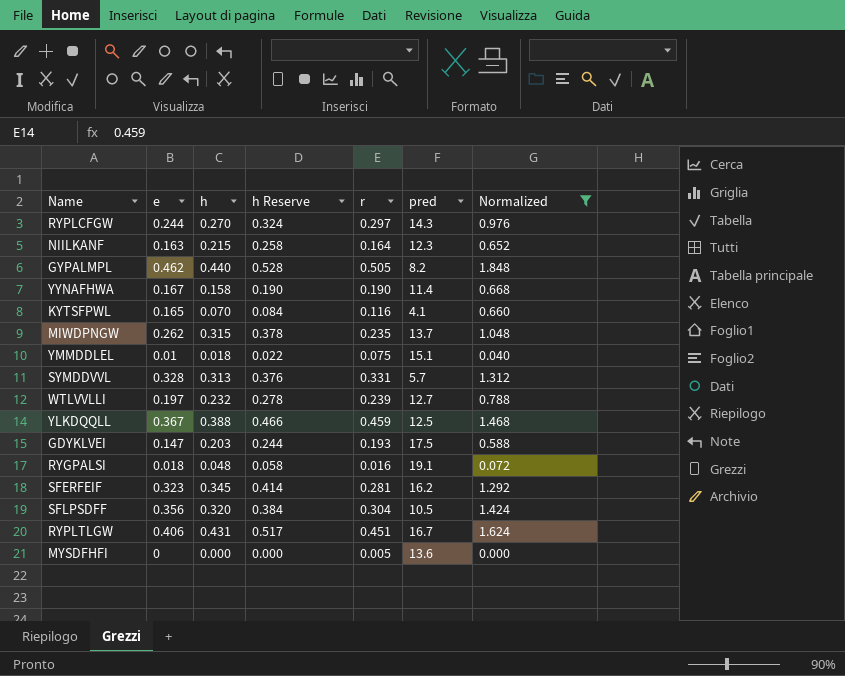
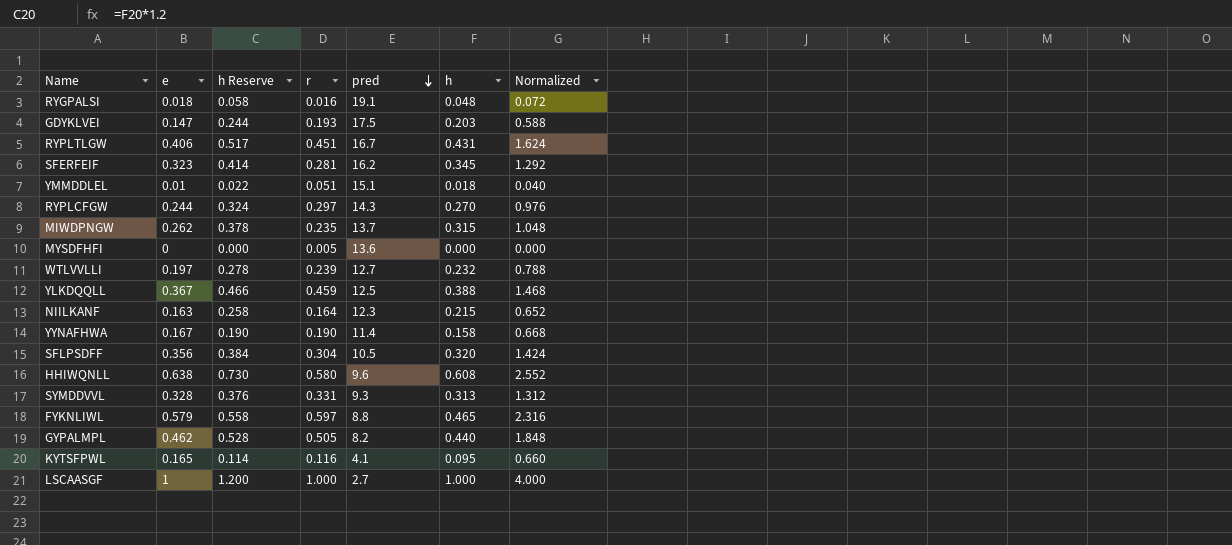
filter: Normalized <= 1.848 -> none
row order: none -> pred descending
column h | position: 3 -> 6
YMMDDLEL | r: 0.075 -> 0.051
SYMDDVVL | pred: 5.7 -> 9.3
KYTSFPWL | h Reserve: 0.084 -> 0.114
KYTSFPWL | h: 0.070 -> 0.095

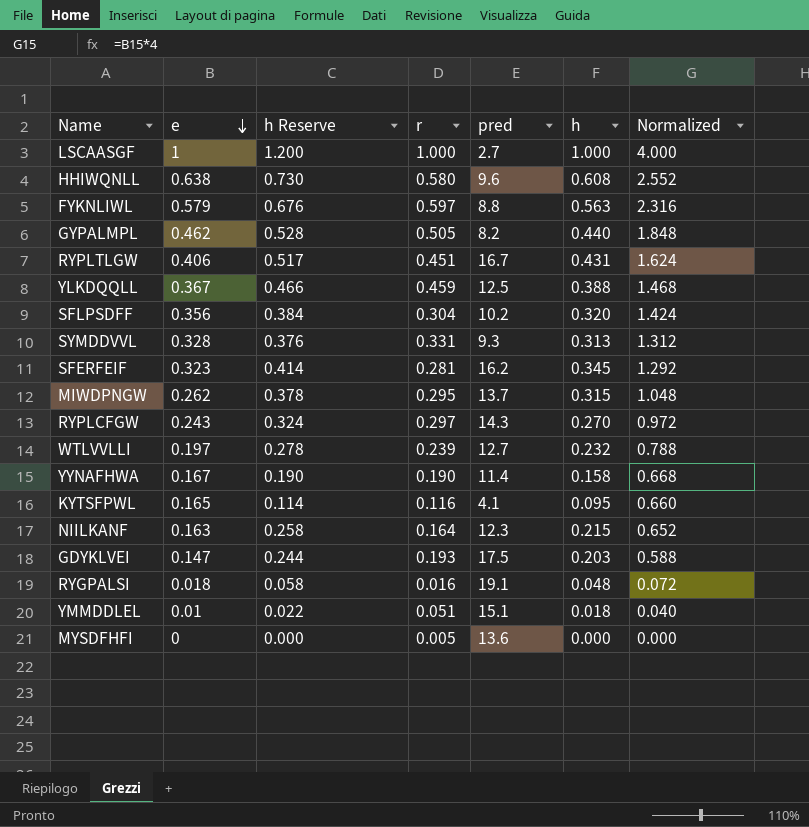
row order: pred descending -> e descending
FYKNLIWL | h Reserve: 0.558 -> 0.676
FYKNLIWL | h: 0.465 -> 0.563
SFLPSDFF | pred: 10.5 -> 10.2
MIWDPNGW | r: 0.235 -> 0.295
RYPLCFGW | e: 0.244 -> 0.243
RYPLCFGW | Normalized: 0.976 -> 0.972

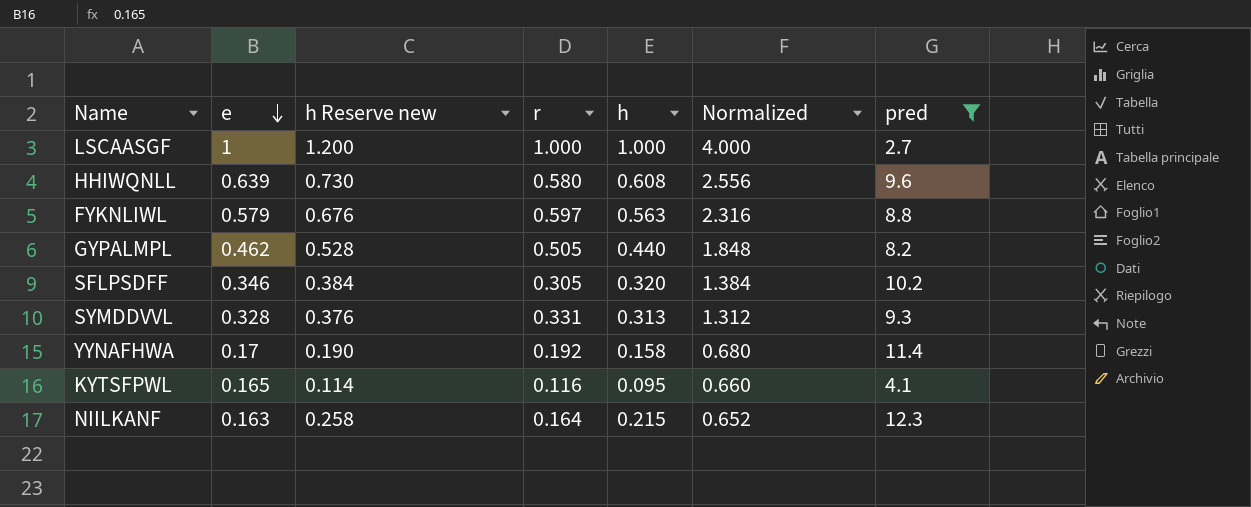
filter: none -> pred <= 12.3
column name: h Reserve -> h Reserve new
column pred | position: 5 -> 7
HHIWQNLL | e: 0.638 -> 0.639
HHIWQNLL | Normalized: 2.552 -> 2.556
SFLPSDFF | e: 0.356 -> 0.346
SFLPSDFF | r: 0.304 -> 0.305
SFLPSDFF | Normalized: 1.424 -> 1.384
YYNAFHWA | e: 0.167 -> 0.17
YYNAFHWA | r: 0.190 -> 0.192
YYNAFHWA | Normalized: 0.668 -> 0.680

